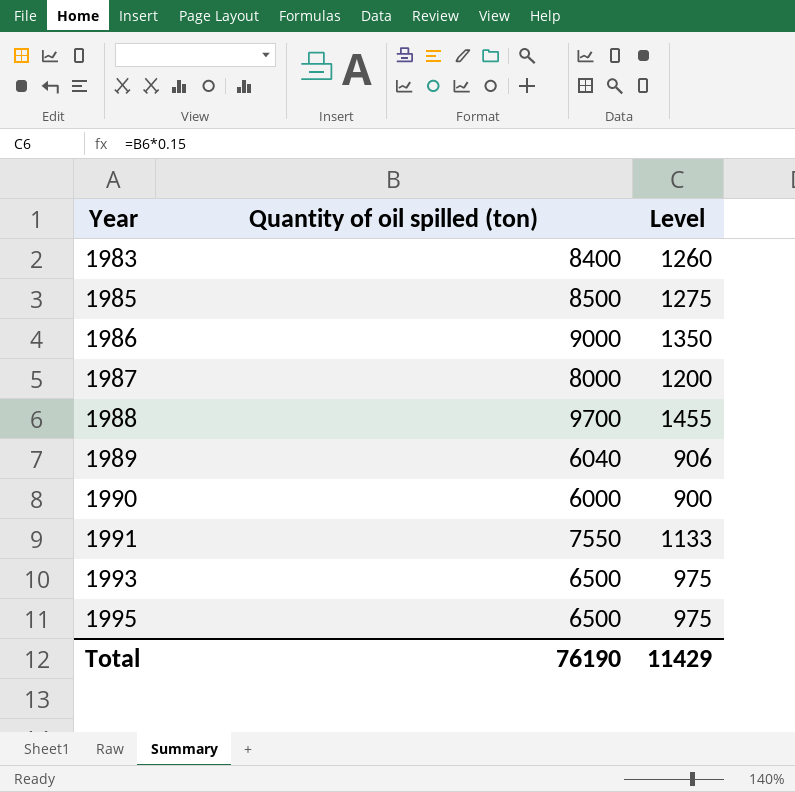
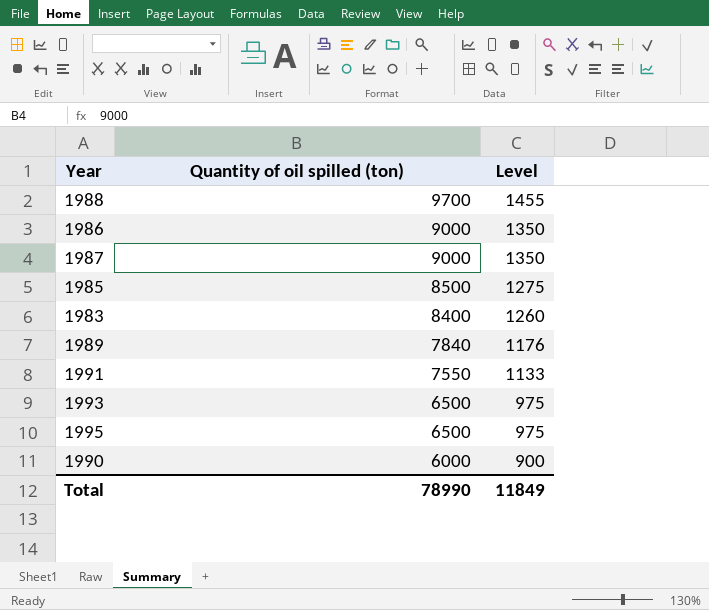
row order: Year ascending -> Quantity of oil spilled (ton) descending
1987 | Quantity of oil spilled (ton): 8000 -> 9000
1987 | Level: 1200 -> 1350
1989 | Quantity of oil spilled (ton): 6040 -> 7840
1989 | Level: 906 -> 1176
Total | Quantity of oil spilled (ton): 76190 -> 78990
Total | Level: 11429 -> 11849

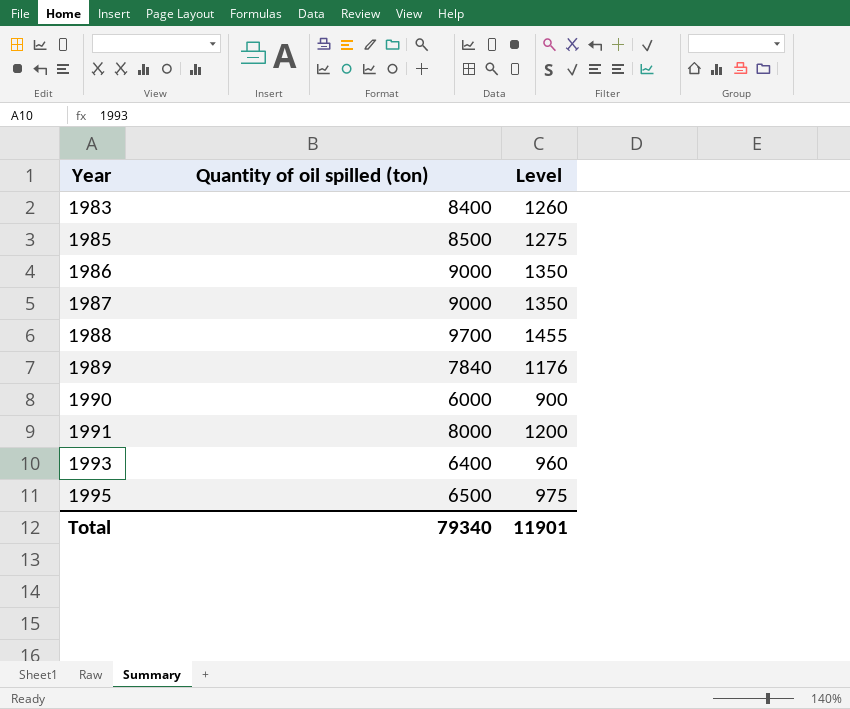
row order: Quantity of oil spilled (ton) descending -> Year ascending
1991 | Quantity of oil spilled (ton): 7550 -> 8000
1991 | Level: 1133 -> 1200
1993 | Quantity of oil spilled (ton): 6500 -> 6400
1993 | Level: 975 -> 960
Total | Quantity of oil spilled (ton): 78990 -> 79340
Total | Level: 11849 -> 11901

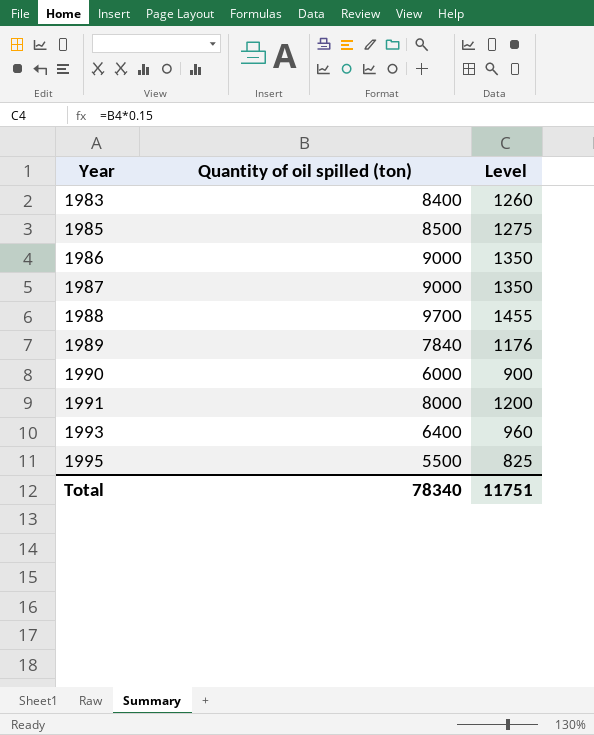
1995 | Quantity of oil spilled (ton): 6500 -> 5500
1995 | Level: 975 -> 825
Total | Quantity of oil spilled (ton): 79340 -> 78340
Total | Level: 11901 -> 11751

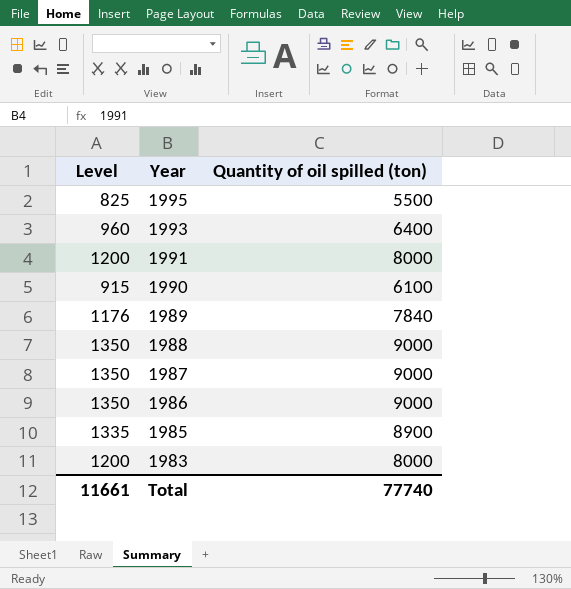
row order: Year ascending -> Year descending
column Level | position: 3 -> 1
1990 | Level: 900 -> 915
1990 | Quantity of oil spilled (ton): 6000 -> 6100
1988 | Level: 1455 -> 1350
1988 | Quantity of oil spilled (ton): 9700 -> 9000
1985 | Level: 1275 -> 1335
1985 | Quantity of oil spilled (ton): 8500 -> 8900
1983 | Level: 1260 -> 1200
1983 | Quantity of oil spilled (ton): 8400 -> 8000
Total | Level: 11751 -> 11661
Total | Quantity of oil spilled (ton): 78340 -> 77740

